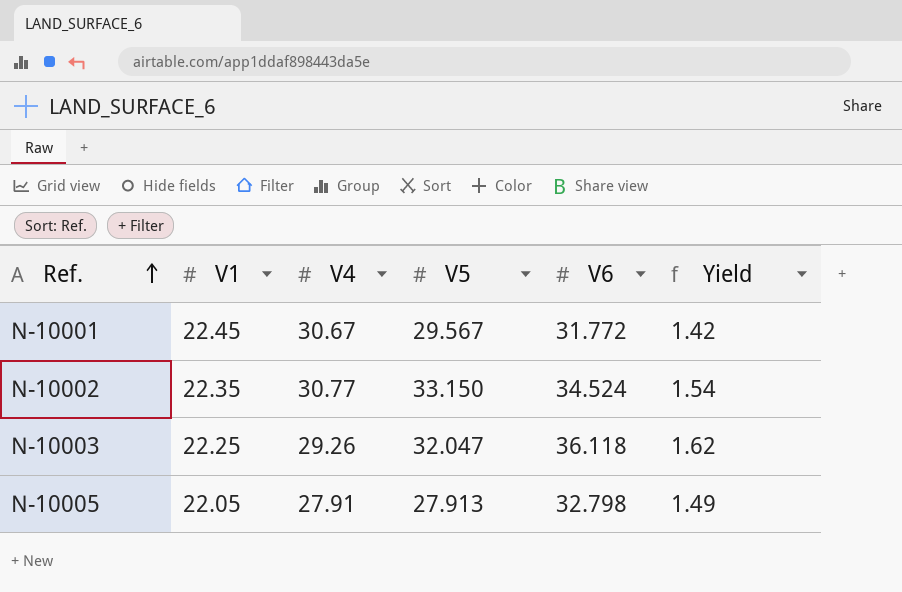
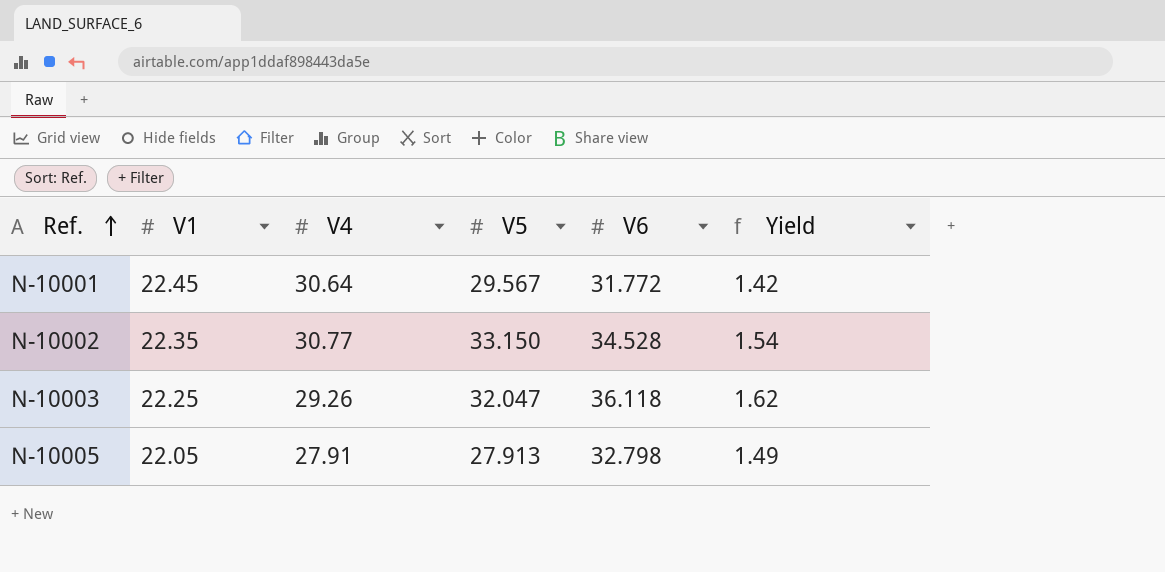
N-10001 | V4: 30.67 -> 30.64
N-10002 | V6: 34.524 -> 34.528

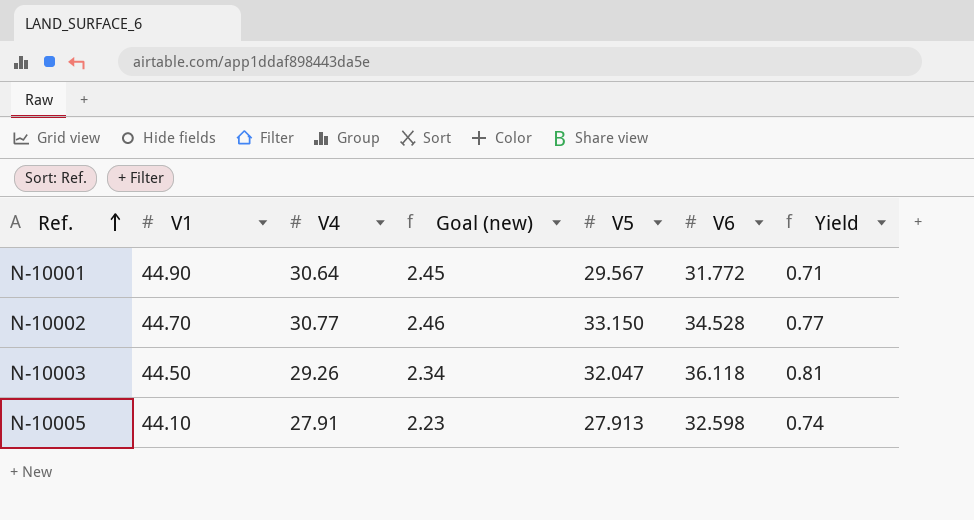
column Goal (new) | formula: none -> [V4] * 0.08
N-10001 | V1: 22.45 -> 44.90
N-10001 | Yield: 1.42 -> 0.71
N-10002 | V1: 22.35 -> 44.70
N-10002 | Yield: 1.54 -> 0.77
N-10003 | V1: 22.25 -> 44.50
N-10003 | Yield: 1.62 -> 0.81
N-10005 | V1: 22.05 -> 44.10
N-10005 | V6: 32.798 -> 32.598
N-10005 | Yield: 1.49 -> 0.74

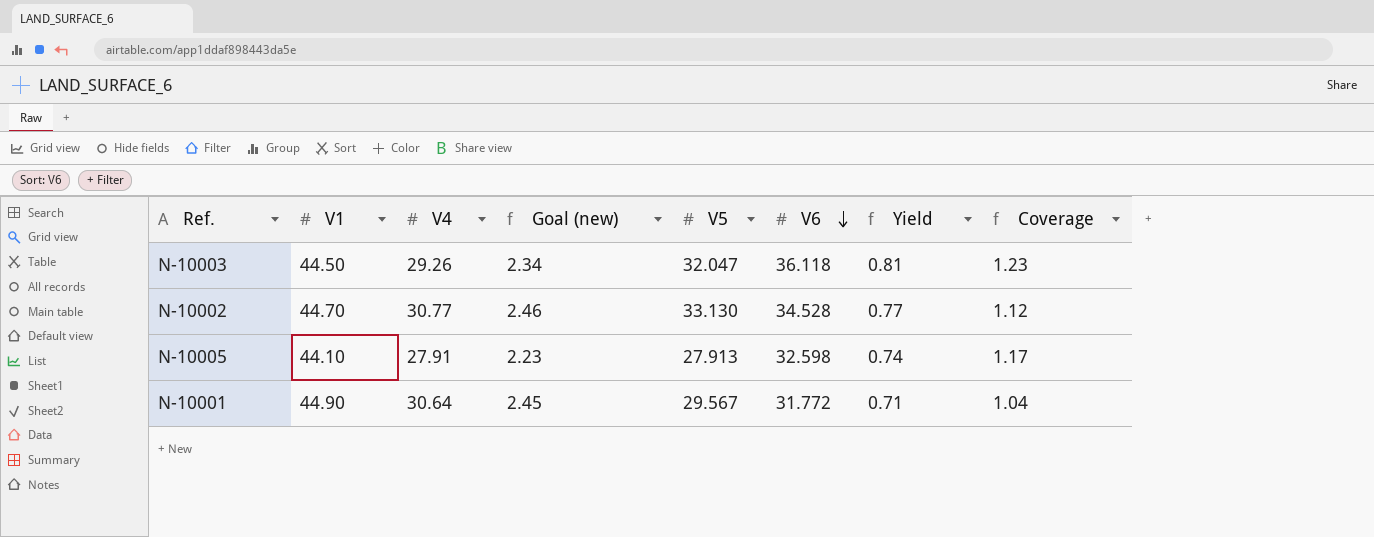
row order: Ref. ascending -> V6 descending
column Coverage | formula: none -> [V6] / [V4]
N-10002 | V5: 33.150 -> 33.130

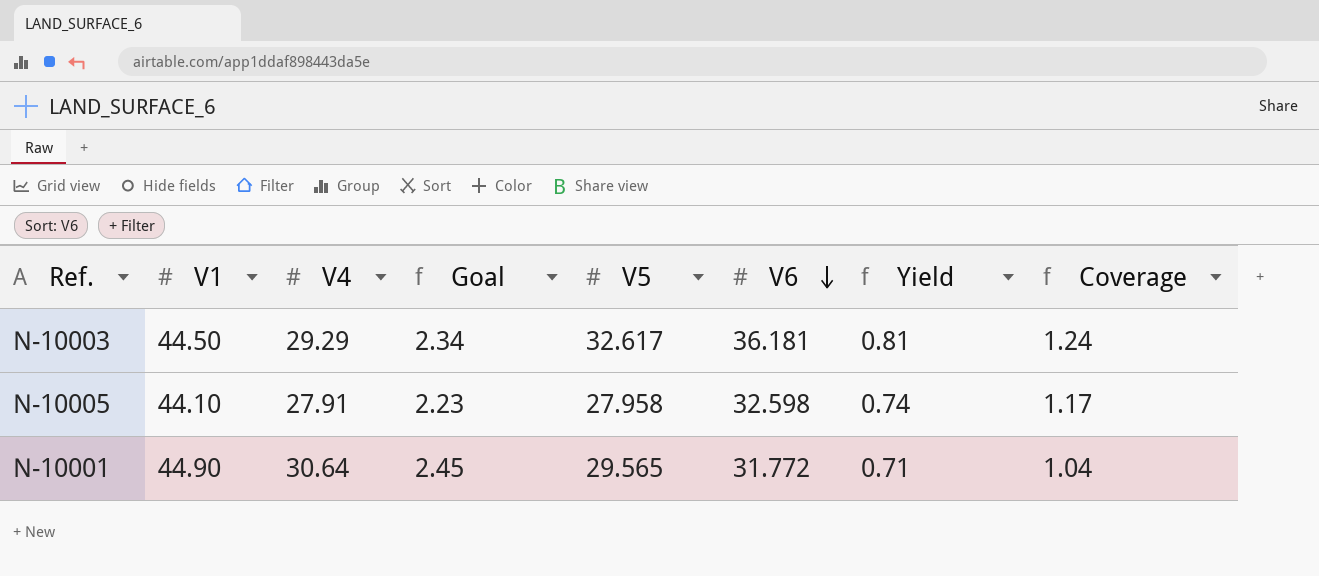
column name: Goal (new) -> Goal
row N-10002: 44.70 | 30.77 | 2.46 | 33.130 | 34.528 | 0.77 | 1.12 -> none
N-10003 | V4: 29.26 -> 29.29
N-10003 | V5: 32.047 -> 32.617
N-10003 | V6: 36.118 -> 36.181
N-10003 | Coverage: 1.23 -> 1.24
N-10005 | V5: 27.913 -> 27.958
N-10001 | V5: 29.567 -> 29.565

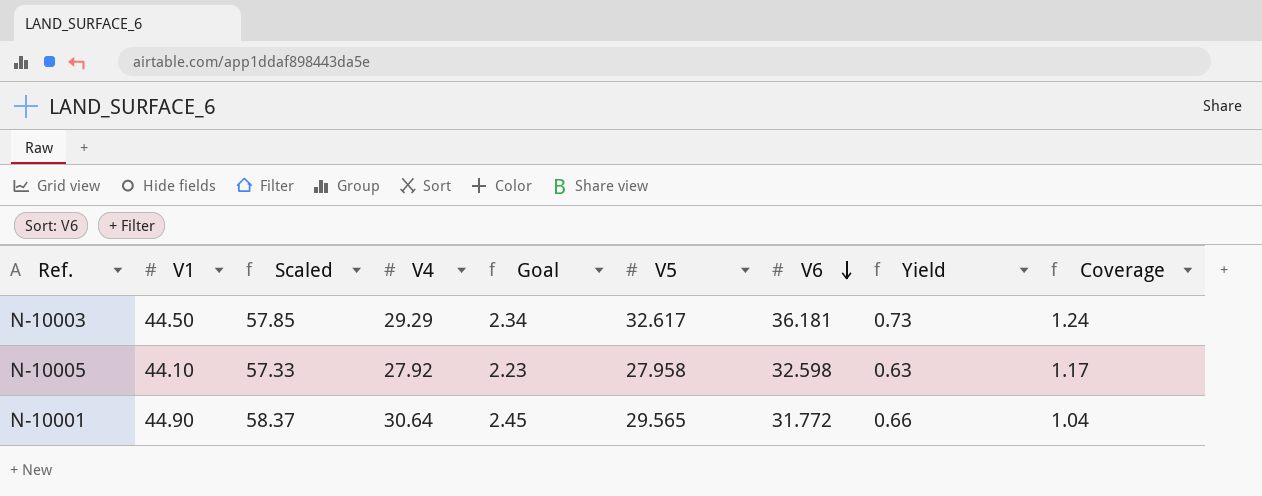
column Scaled | formula: none -> [V1] * 1.3
column Yield | formula: [V6] / [V1] -> [V5] / [V1]
N-10005 | V4: 27.91 -> 27.92

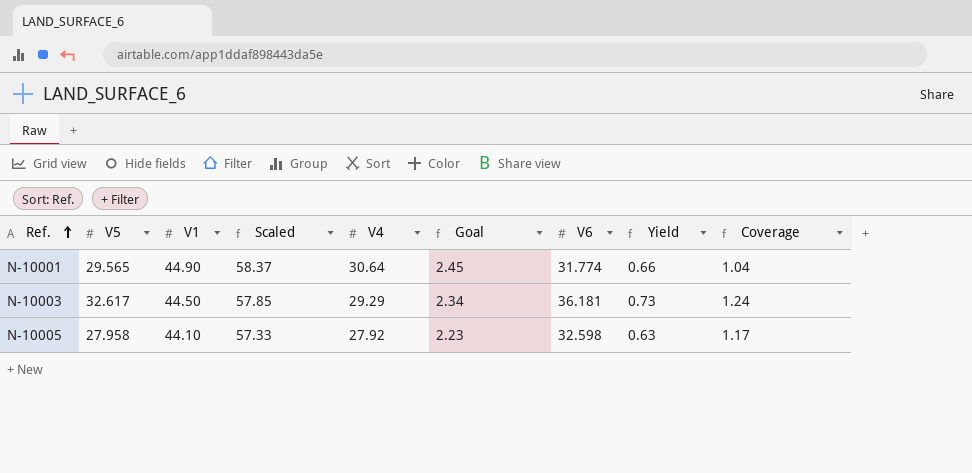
row order: V6 descending -> Ref. ascending
column V5 | position: 6 -> 2
N-10001 | V6: 31.772 -> 31.774

